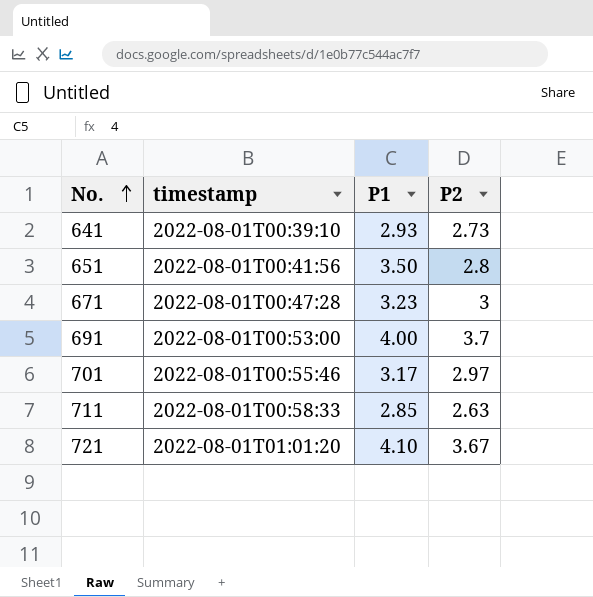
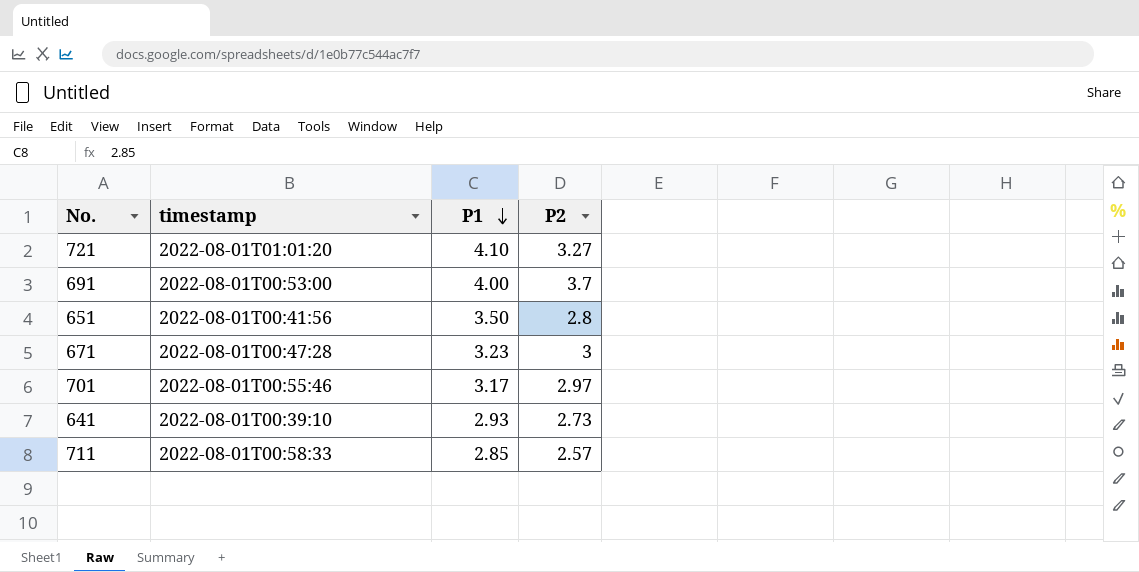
row order: No. ascending -> P1 descending
721 | P2: 3.67 -> 3.27
711 | P2: 2.63 -> 2.57

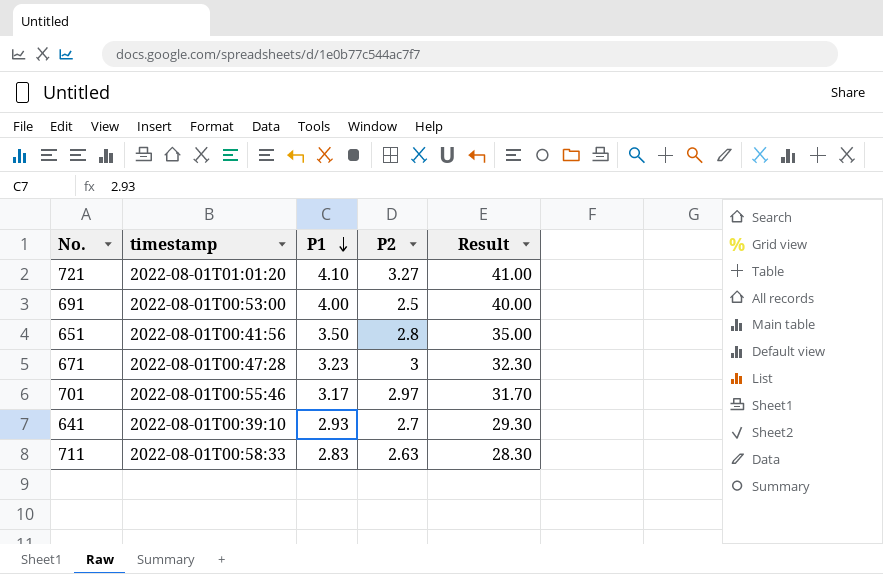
column Result | formula: none -> [P1] * 10
691 | P2: 3.7 -> 2.5
641 | P2: 2.73 -> 2.7
711 | P1: 2.85 -> 2.83
711 | P2: 2.57 -> 2.63

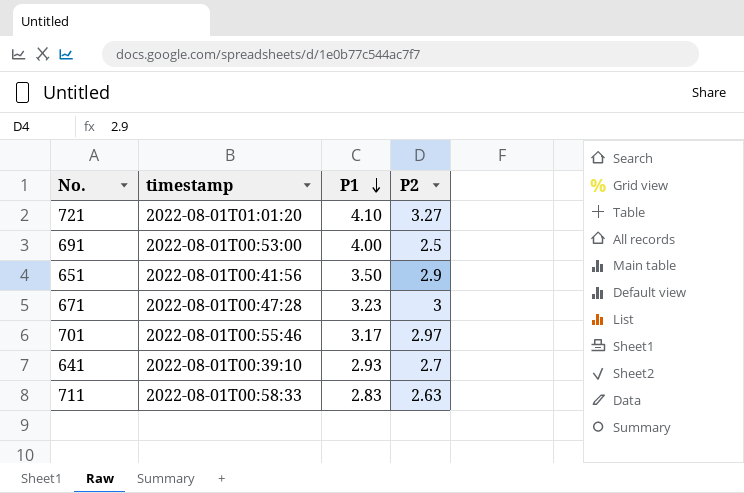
column Result | formula: [P1] * 10 -> none
651 | P2: 2.8 -> 2.9

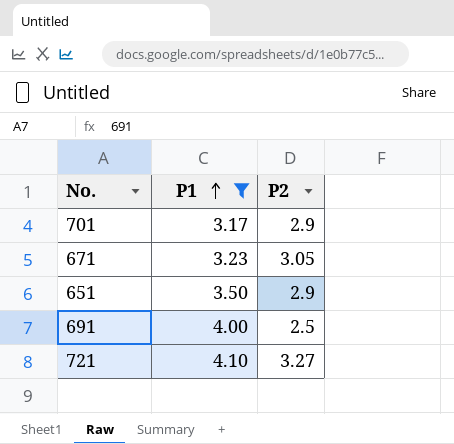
filter: none -> P1 >= 3.17
row order: P1 descending -> P1 ascending
column timestamp | position: 2 -> none
701 | P2: 2.97 -> 2.9
671 | P2: 3 -> 3.05

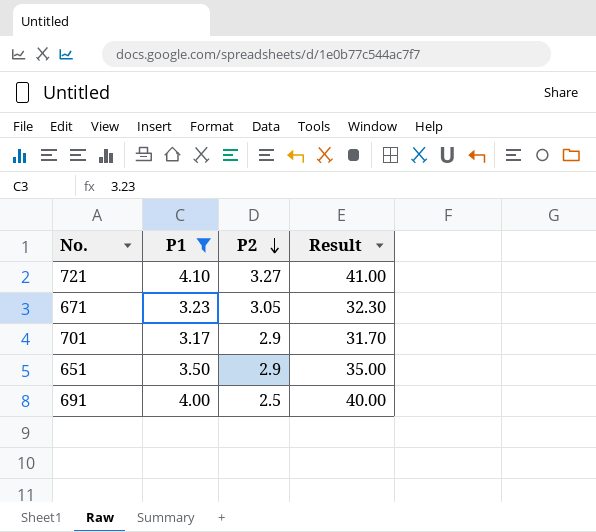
row order: P1 ascending -> P2 descending
column Result | formula: none -> [P1] * 10

